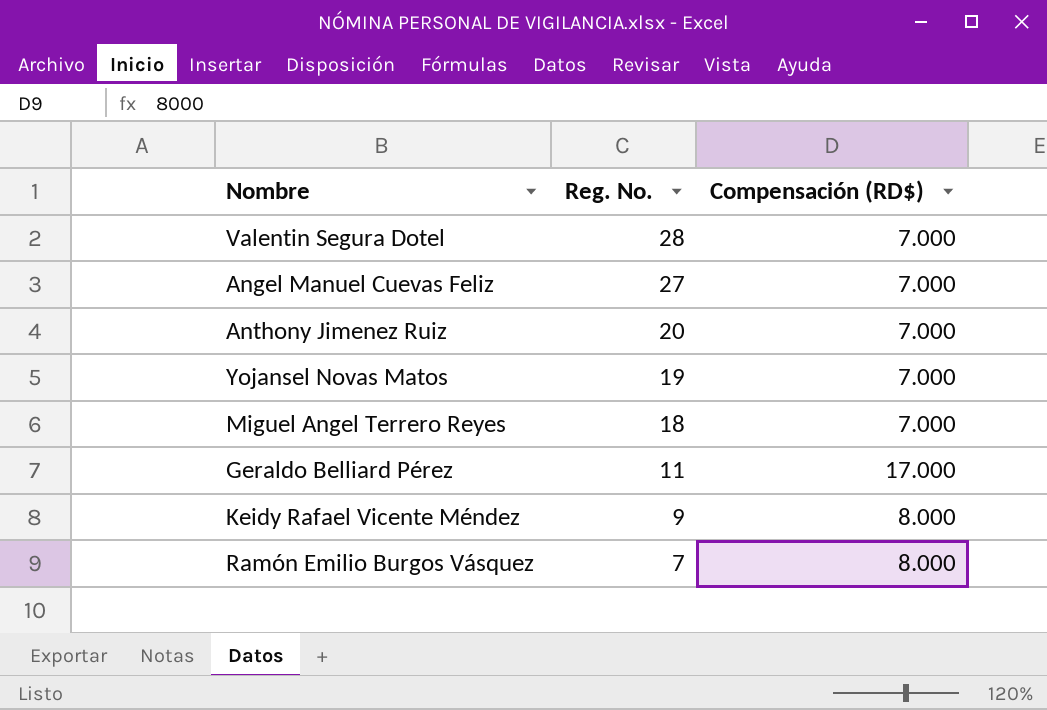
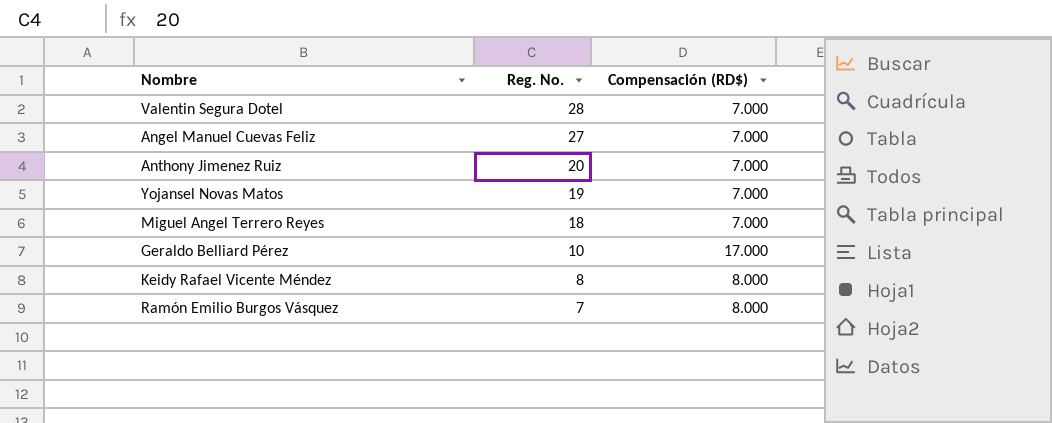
Geraldo Belliard Pérez | Reg. No.: 11 -> 10
Keidy Rafael Vicente Méndez | Reg. No.: 9 -> 8

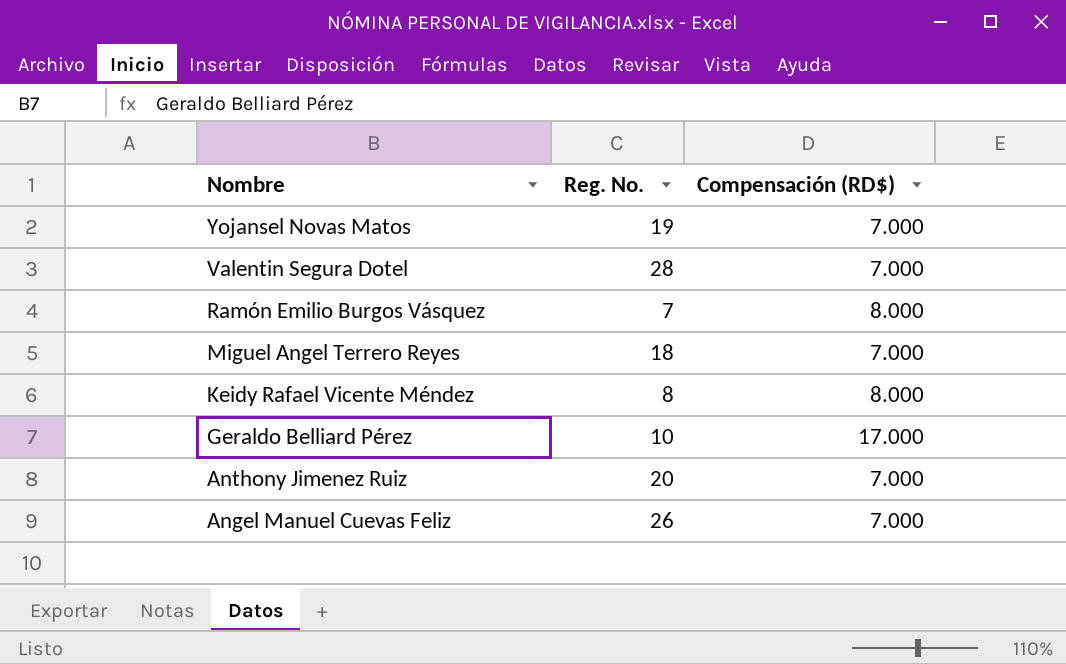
row order: Reg. No. descending -> Nombre descending
Angel Manuel Cuevas Feliz | Reg. No.: 27 -> 26

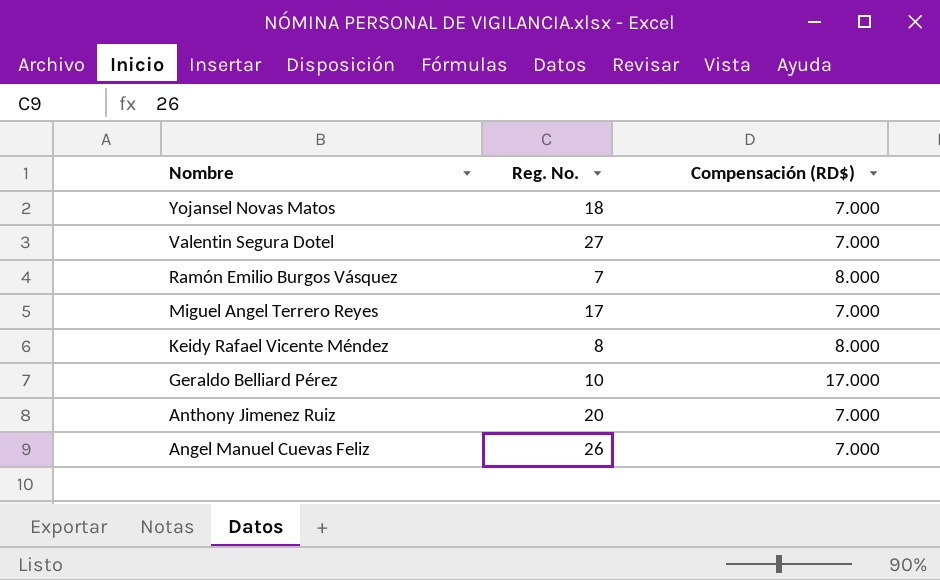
Yojansel Novas Matos | Reg. No.: 19 -> 18
Valentin Segura Dotel | Reg. No.: 28 -> 27
Miguel Angel Terrero Reyes | Reg. No.: 18 -> 17

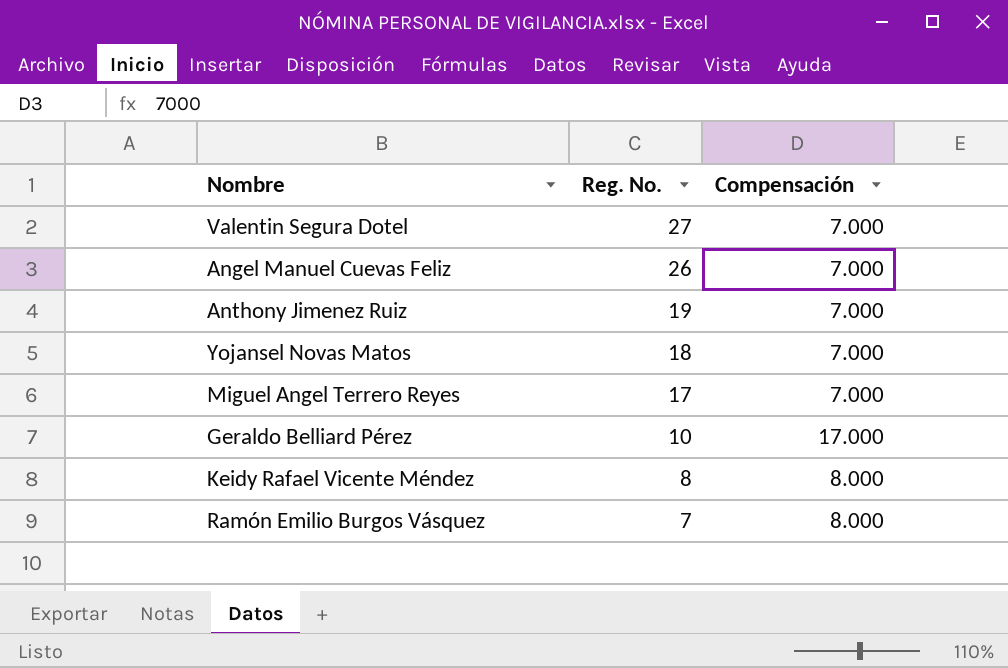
row order: Nombre descending -> Reg. No. descending
column name: Compensación (RD$) -> Compensación
Anthony Jimenez Ruiz | Reg. No.: 20 -> 19

